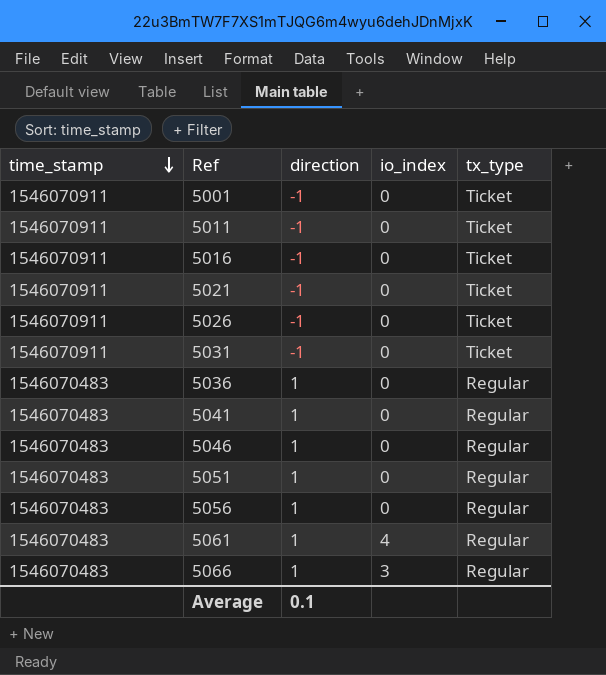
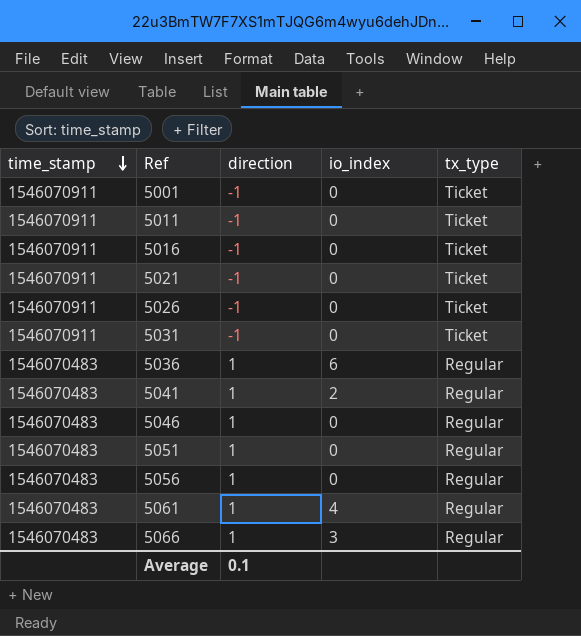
5036 | io_index: 0 -> 6
5041 | io_index: 0 -> 2

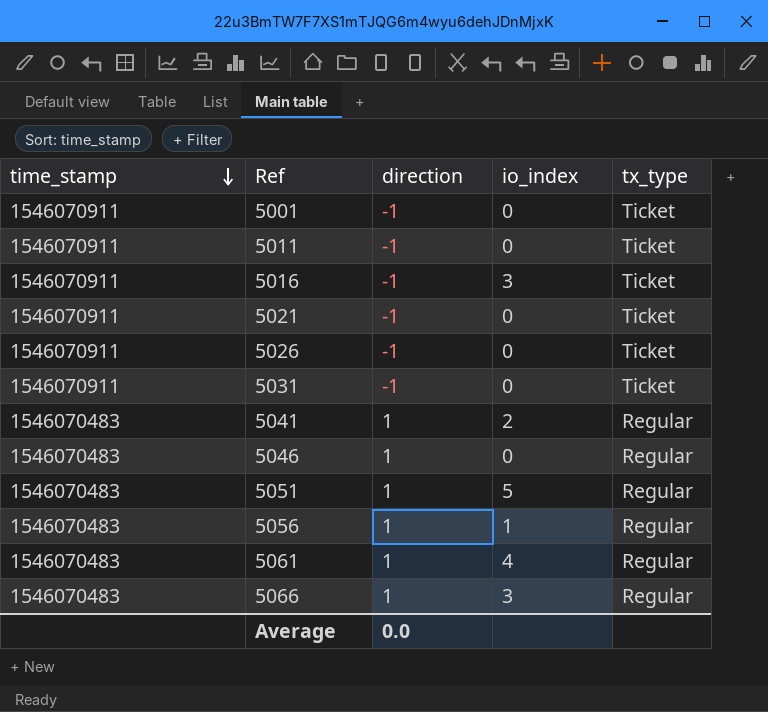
row 5036: 1546070483 | 1 | 6 | Regular -> none
5016 | io_index: 0 -> 3
5051 | io_index: 0 -> 5
5056 | io_index: 0 -> 1
Average | direction: 0.1 -> 0.0

